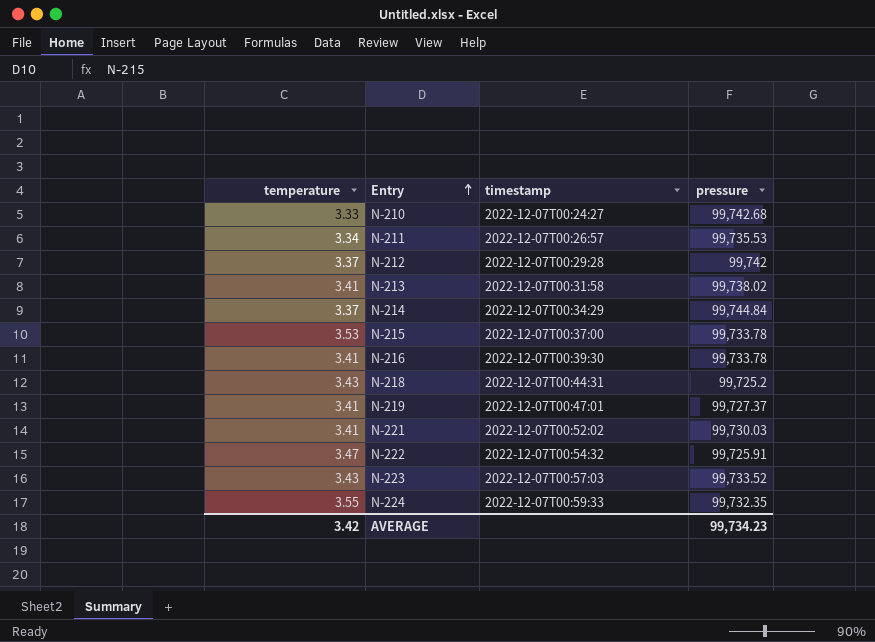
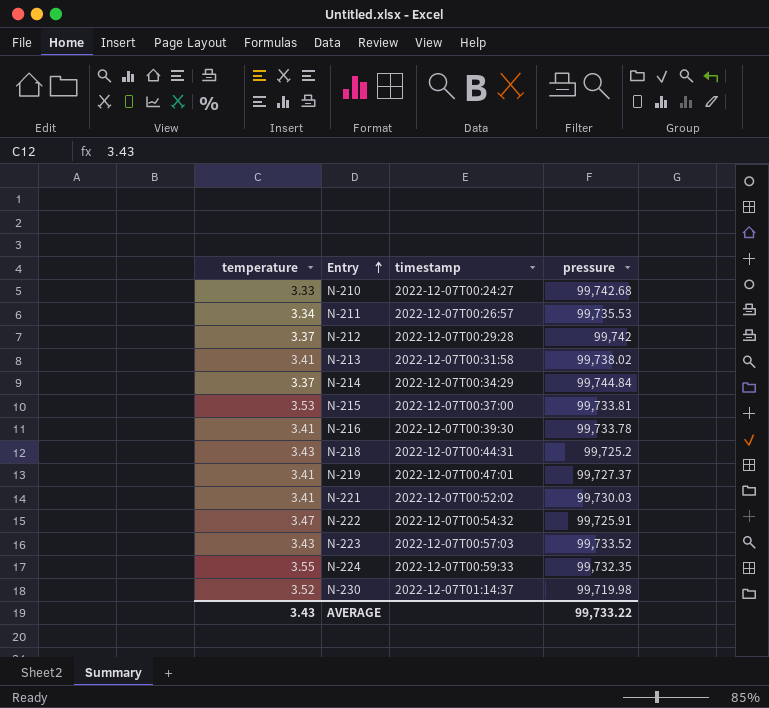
N-215 | pressure: 99,733.78 -> 99,733.81
row N-230: none -> 3.52 | 2022-12-07T01:14:37 | 99,719.98
AVERAGE | temperature: 3.42 -> 3.43
AVERAGE | pressure: 99,734.23 -> 99,733.22

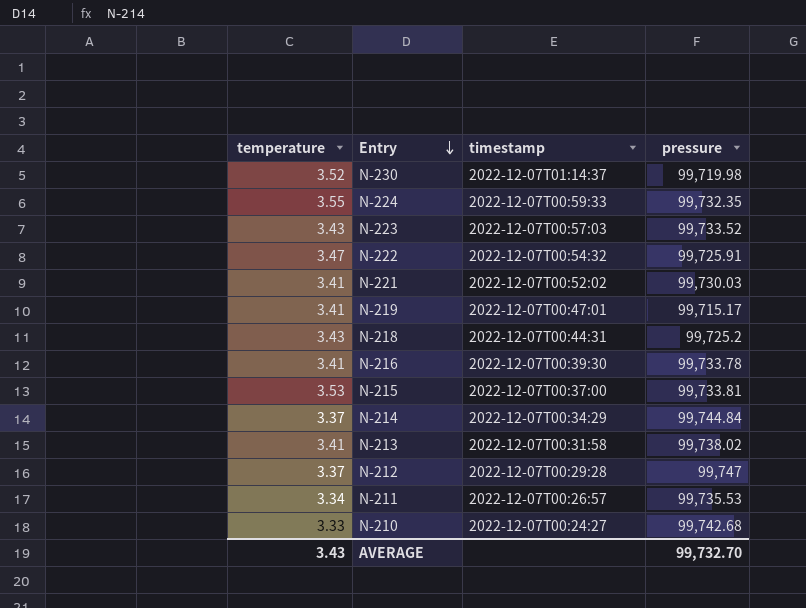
row order: Entry ascending -> Entry descending
N-219 | pressure: 99,727.37 -> 99,715.17
N-212 | pressure: 99,742 -> 99,747
AVERAGE | pressure: 99,733.22 -> 99,732.70

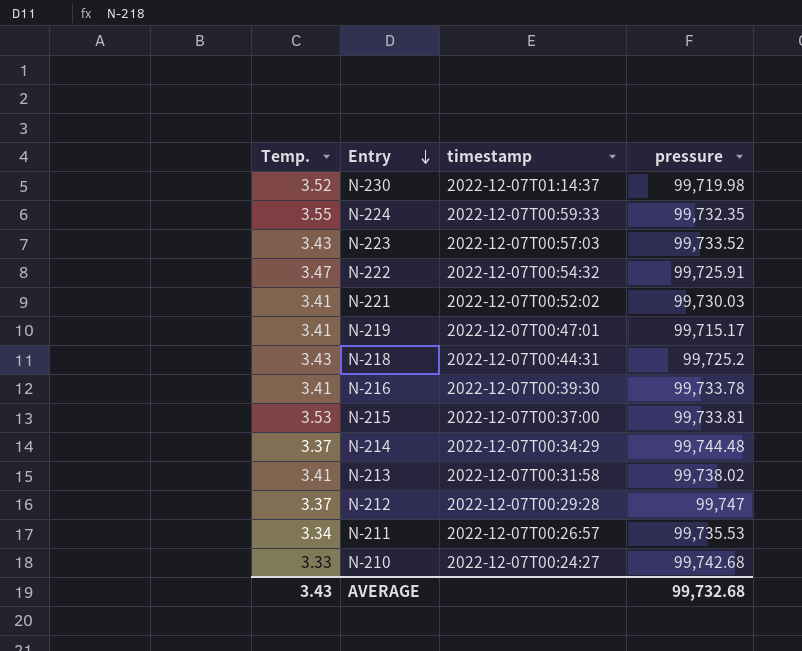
column name: temperature -> Temp.
N-214 | pressure: 99,744.84 -> 99,744.48
AVERAGE | pressure: 99,732.70 -> 99,732.68

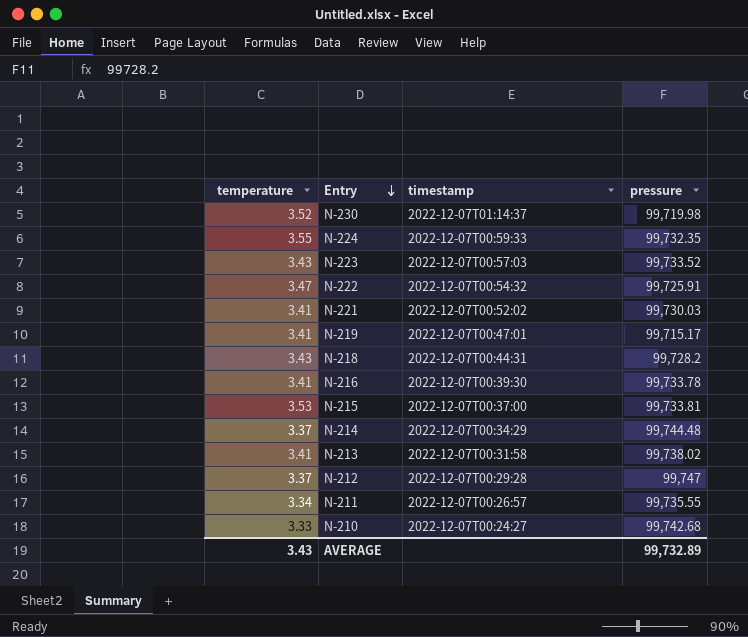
column name: Temp. -> temperature
N-218 | pressure: 99,725.2 -> 99,728.2
N-211 | pressure: 99,735.53 -> 99,735.55
AVERAGE | pressure: 99,732.68 -> 99,732.89

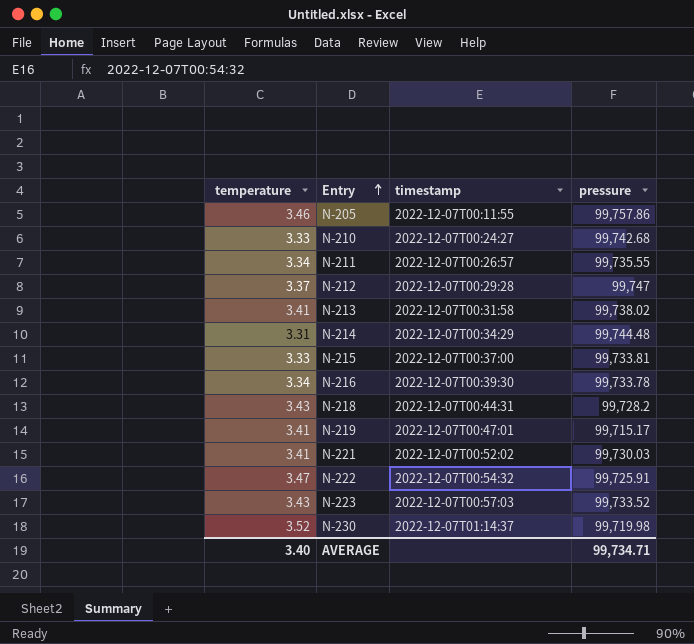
row order: Entry descending -> Entry ascending
row N-224: 3.55 | 2022-12-07T00:59:33 | 99,732.35 -> none
row N-205: none -> 3.46 | 2022-12-07T00:11:55 | 99,757.86
N-214 | temperature: 3.37 -> 3.31
N-215 | temperature: 3.53 -> 3.33
N-216 | temperature: 3.41 -> 3.34
AVERAGE | temperature: 3.43 -> 3.40
AVERAGE | pressure: 99,732.89 -> 99,734.71

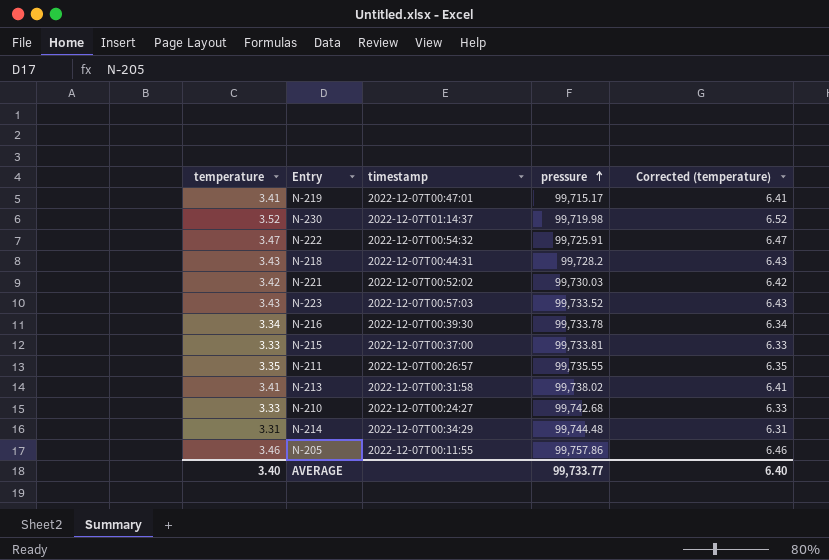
row order: Entry ascending -> pressure ascending
column Corrected (temperature) | formula: none -> [temperature] + 3
row N-212: 3.37 | 2022-12-07T00:29:28 | 99,747 -> none
N-221 | temperature: 3.41 -> 3.42
N-211 | temperature: 3.34 -> 3.35
AVERAGE | pressure: 99,734.71 -> 99,733.77

